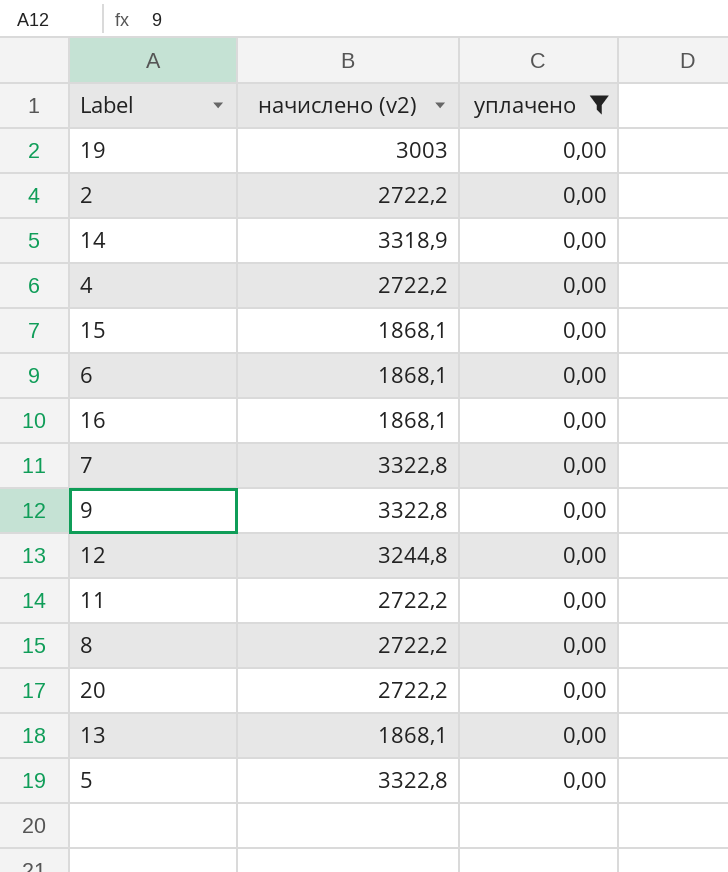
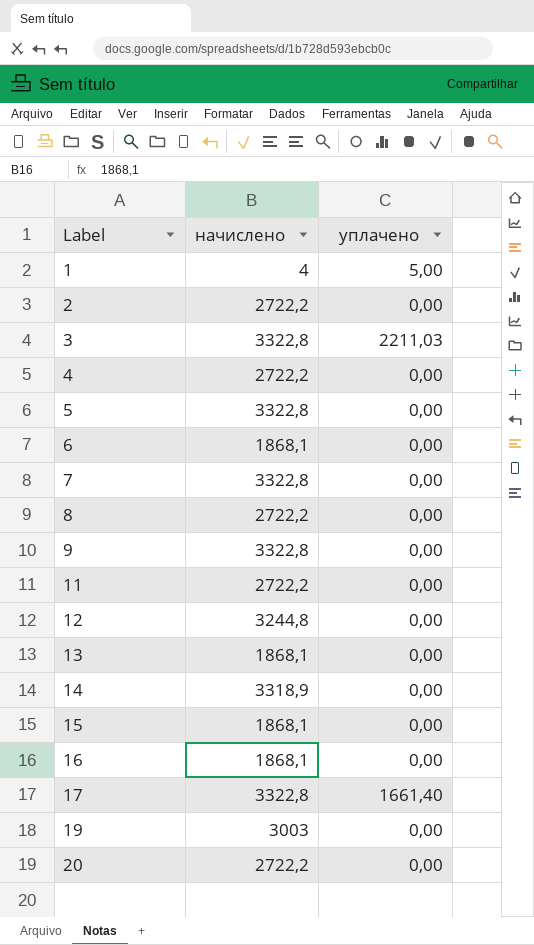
filter: уплачено = 0,00 -> none
row order: none -> Label ascending
column name: начислено (v2) -> начислено

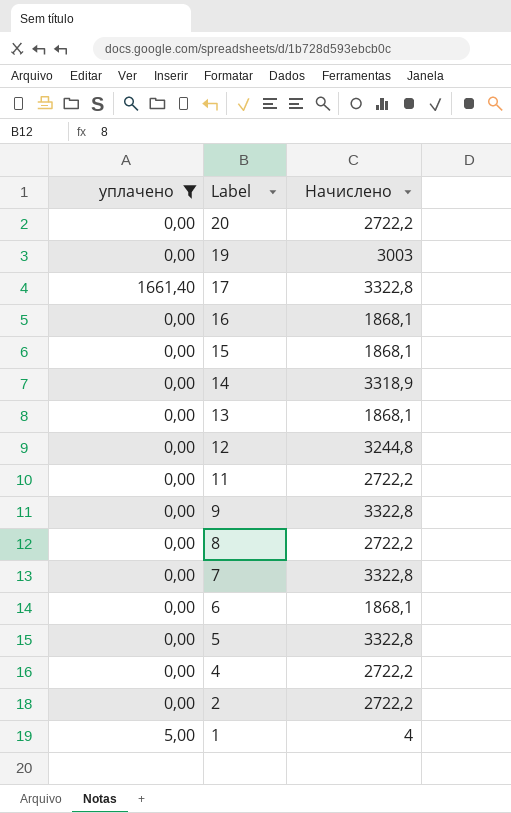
filter: none -> уплачено != 2211,03
row order: Label ascending -> Label descending
column уплачено | position: 3 -> 1
column name: начислено -> Начислено

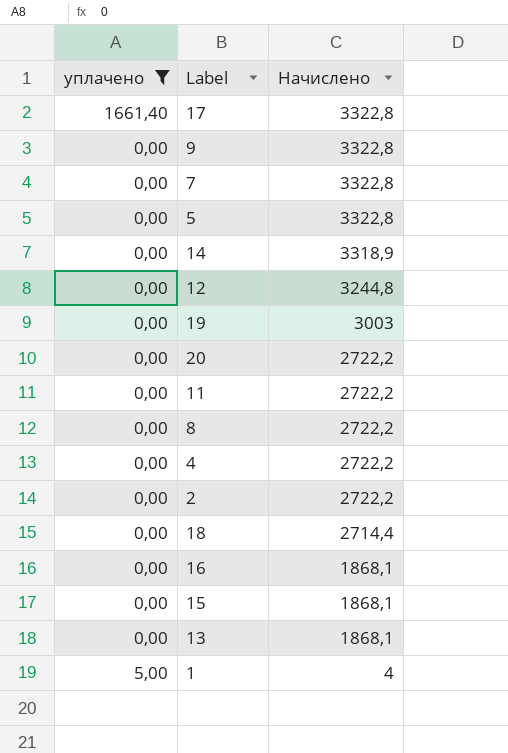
row order: Label descending -> Начислено descending
row 6: 0,00 | 1868,1 -> none
row 18: none -> 0,00 | 2714,4

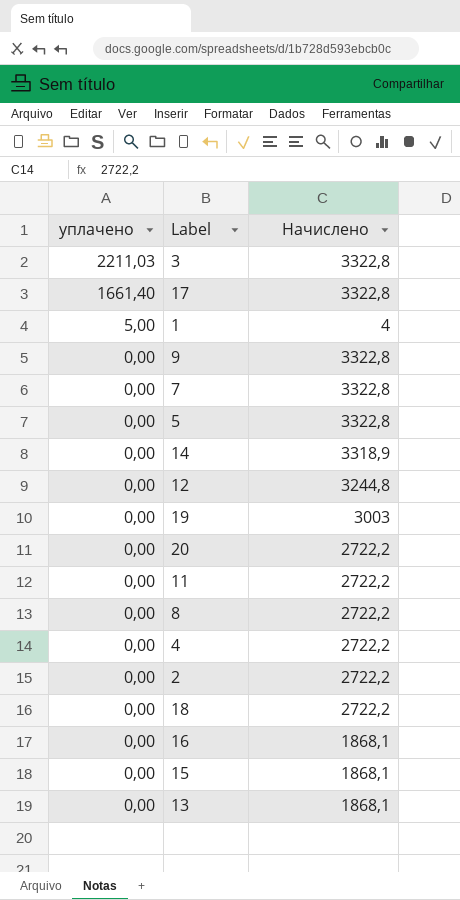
filter: уплачено != 2211,03 -> none
row order: Начислено descending -> уплачено descending
18 | Начислено: 2714,4 -> 2722,2

